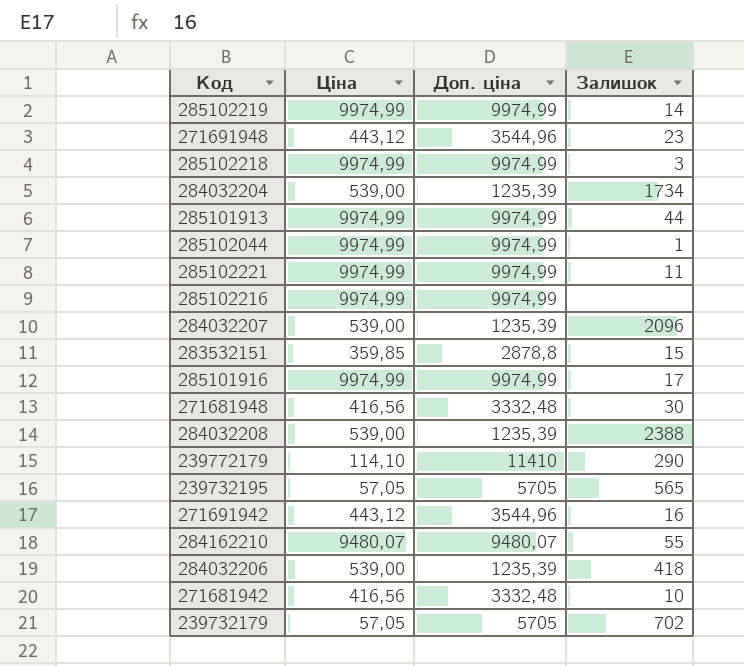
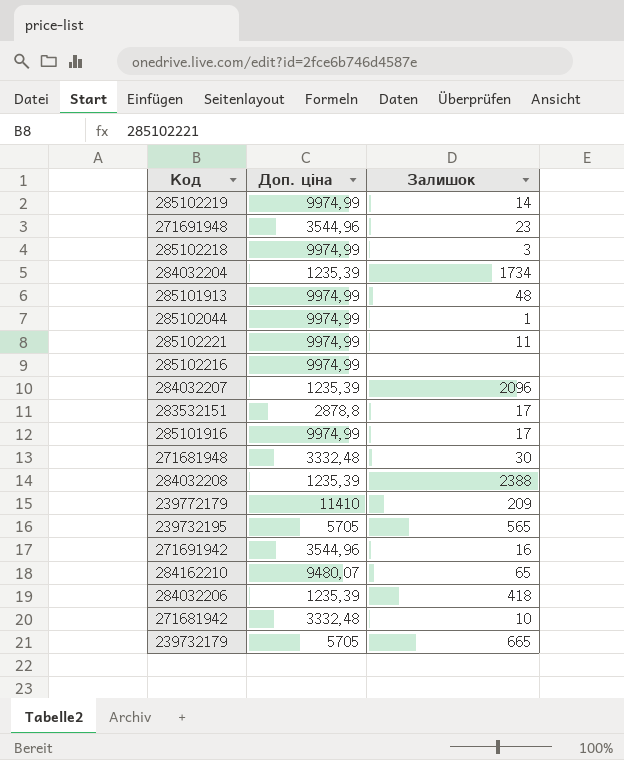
column Ціна | position: 2 -> none
285101913 | Залишок: 44 -> 48
283532151 | Залишок: 15 -> 17
239772179 | Залишок: 290 -> 209
284162210 | Залишок: 55 -> 65
239732179 | Залишок: 702 -> 665

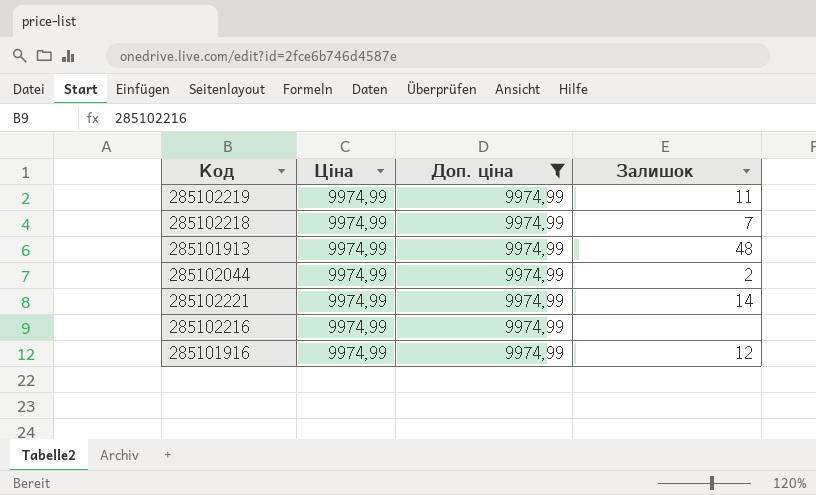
filter: none -> Доп. ціна = 9974,99
column Ціна | position: none -> 2
285102219 | Залишок: 14 -> 11
285102218 | Залишок: 3 -> 7
285102044 | Залишок: 1 -> 2
285102221 | Залишок: 11 -> 14
285101916 | Залишок: 17 -> 12

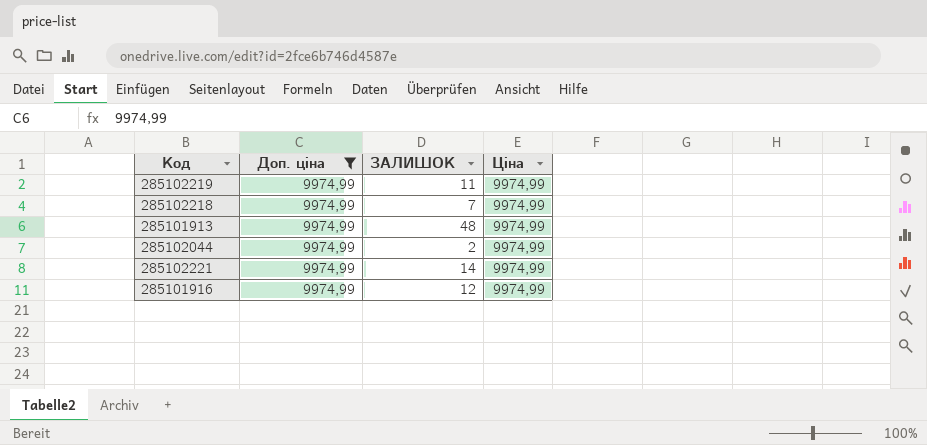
column name: Залишок -> ЗАЛИШОК
column Ціна | position: 2 -> 4
row 285102216: 9974,99 | 9974,99 | none -> none

